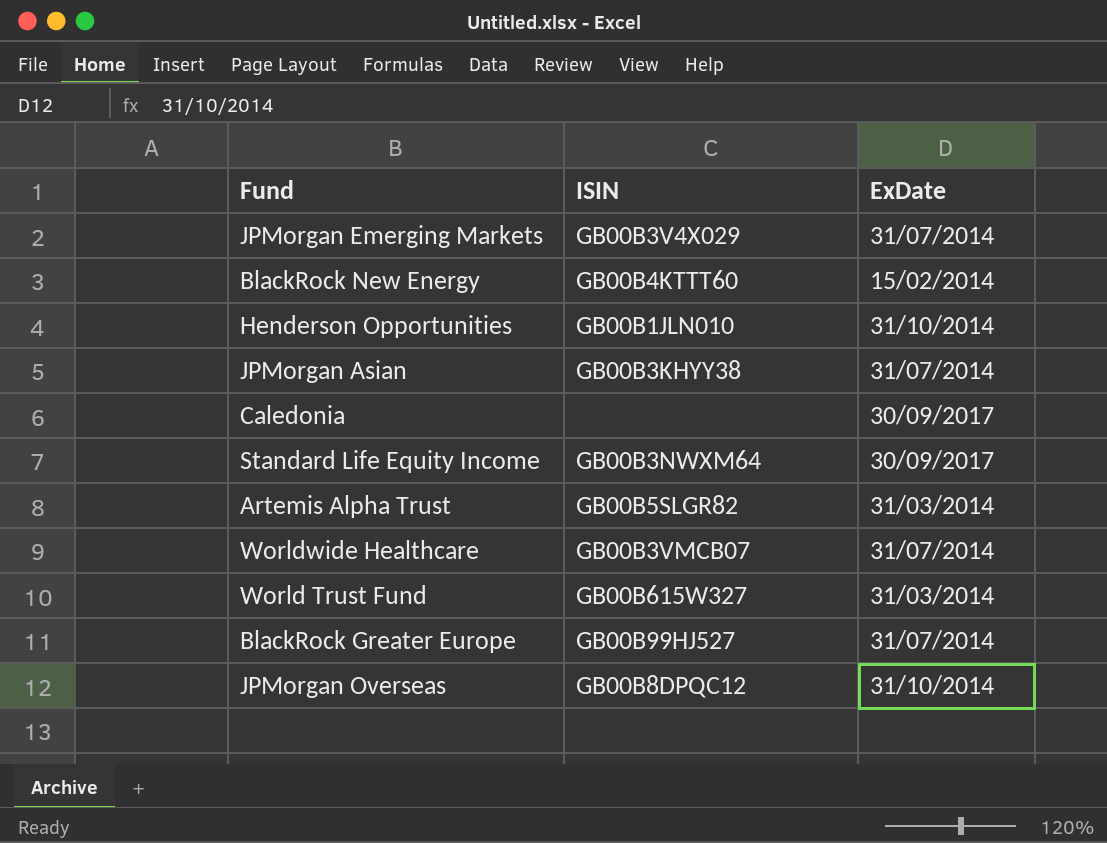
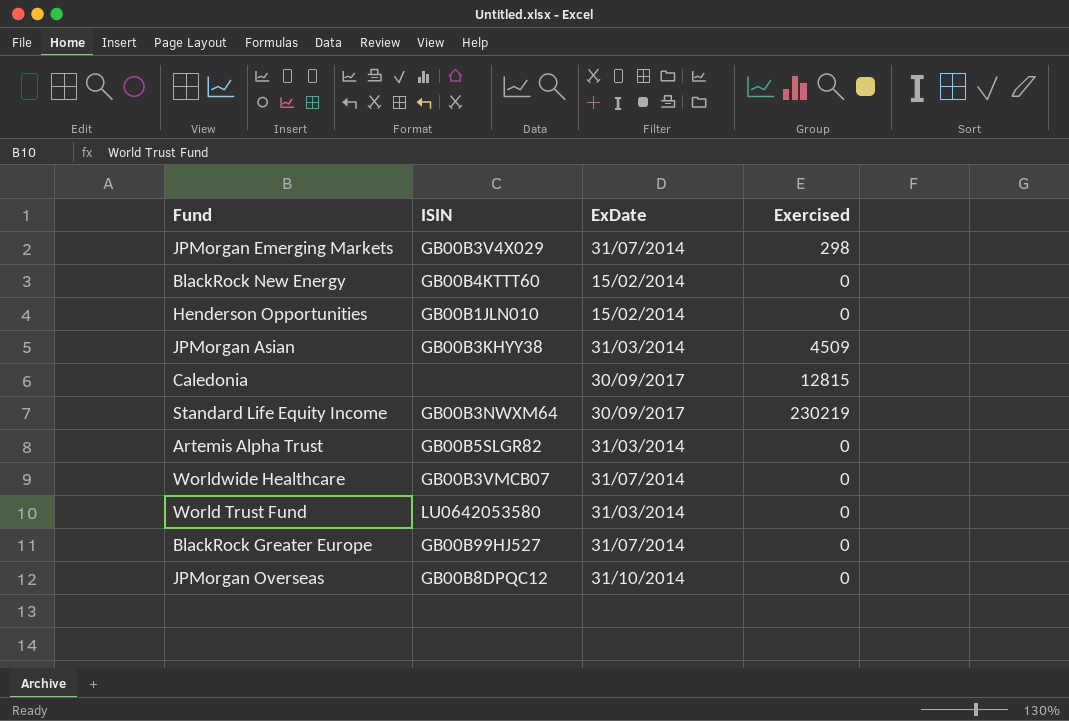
column Exercised | position: none -> 4
Henderson Opportunities | ExDate: 31/10/2014 -> 15/02/2014
JPMorgan Asian | ExDate: 31/07/2014 -> 31/03/2014
World Trust Fund | ISIN: GB00B615W327 -> LU0642053580

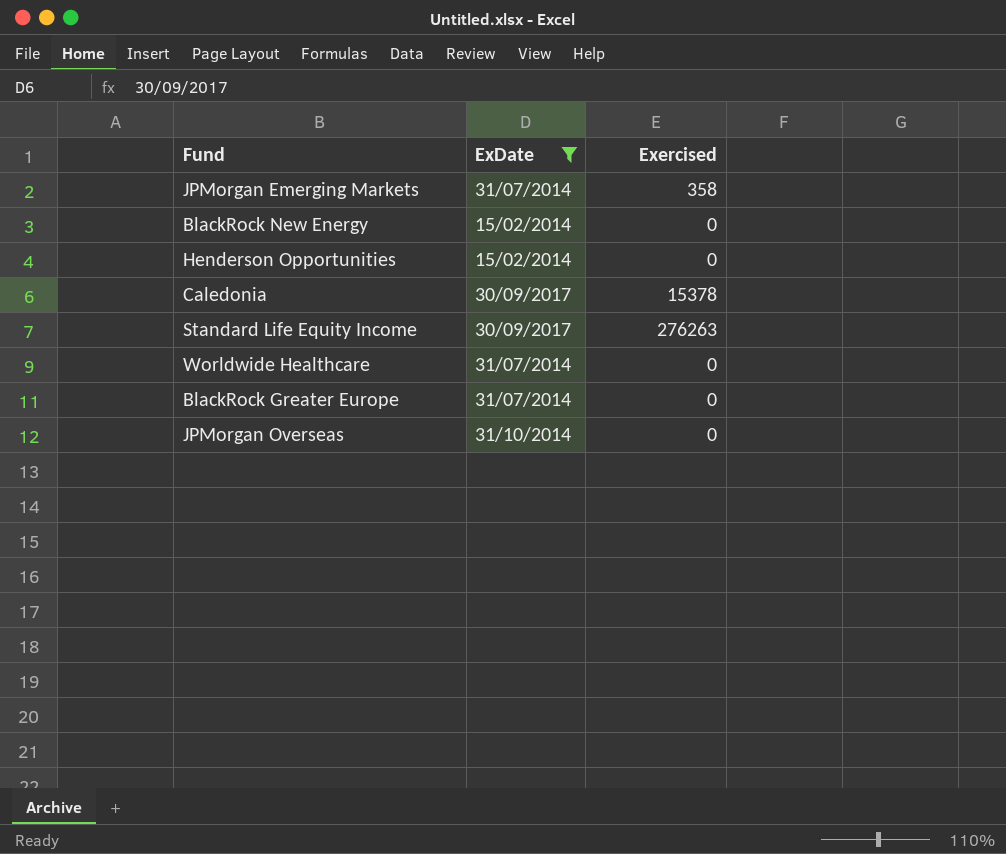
filter: none -> ExDate != 31/03/2014
column ISIN | position: 2 -> none
JPMorgan Emerging Markets | Exercised: 298 -> 358
Caledonia | Exercised: 12815 -> 15378
Standard Life Equity Income | Exercised: 230219 -> 276263

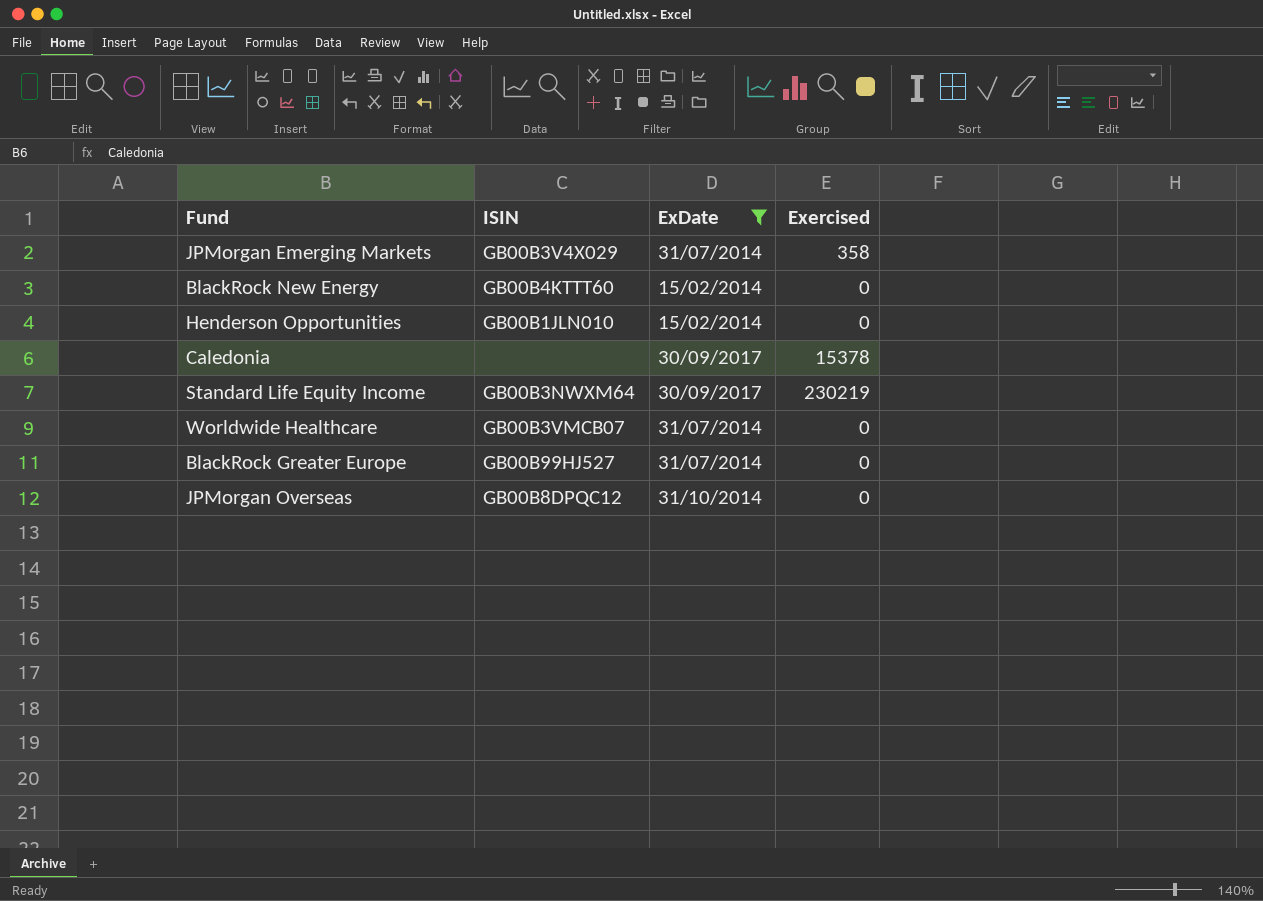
column ISIN | position: none -> 2
Standard Life Equity Income | Exercised: 276263 -> 230219

